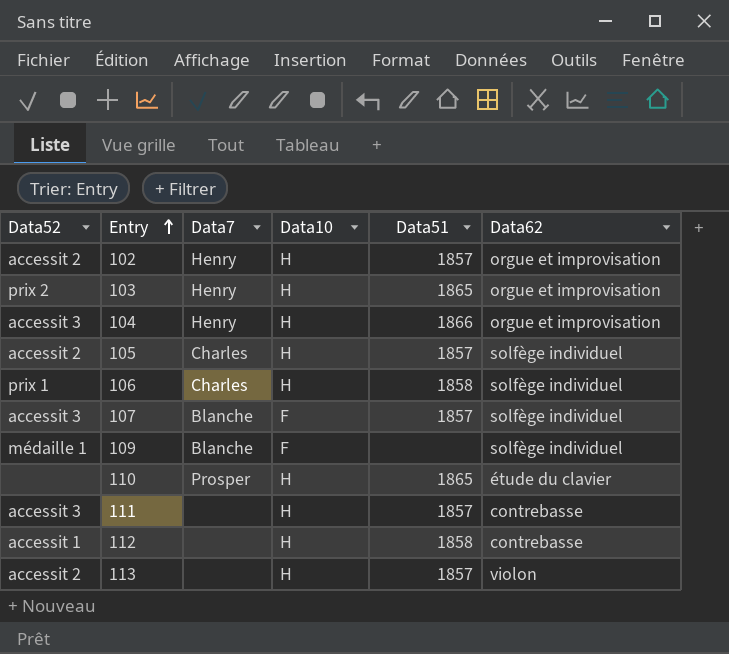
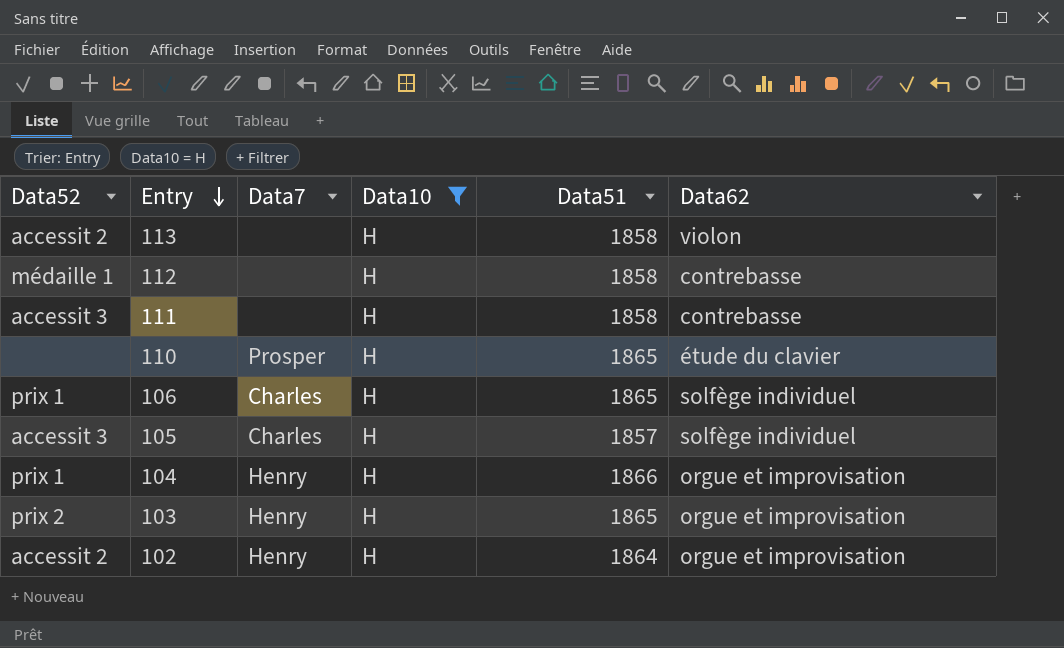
filter: none -> Data10 = H
row order: Entry ascending -> Entry descending
113 | Data51: 1857 -> 1858
112 | Data52: accessit 1 -> médaille 1
111 | Data51: 1857 -> 1858
106 | Data51: 1858 -> 1865
105 | Data52: accessit 2 -> accessit 3
104 | Data52: accessit 3 -> prix 1
102 | Data51: 1857 -> 1864

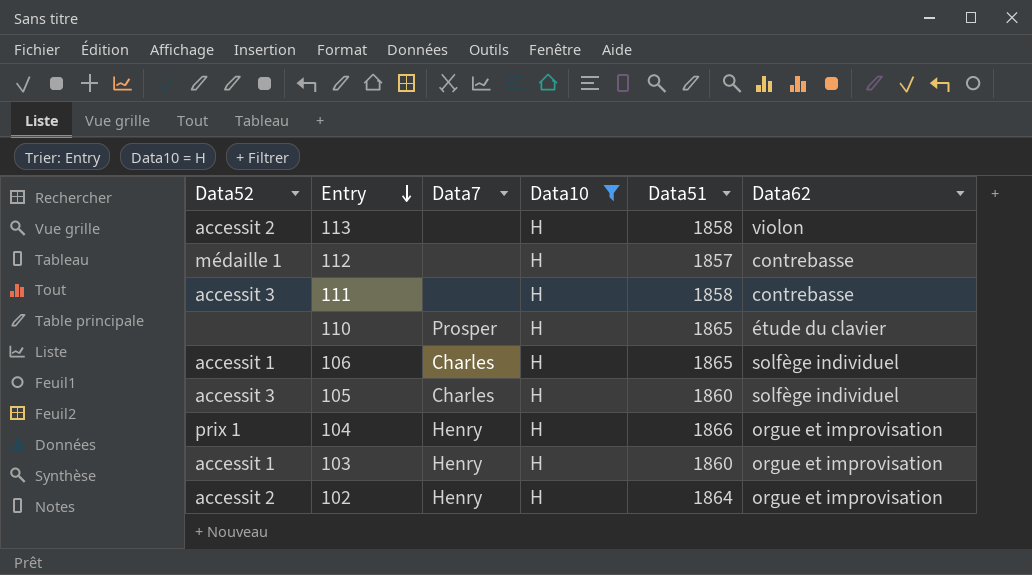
112 | Data51: 1858 -> 1857
106 | Data52: prix 1 -> accessit 1
105 | Data51: 1857 -> 1860
103 | Data52: prix 2 -> accessit 1
103 | Data51: 1865 -> 1860

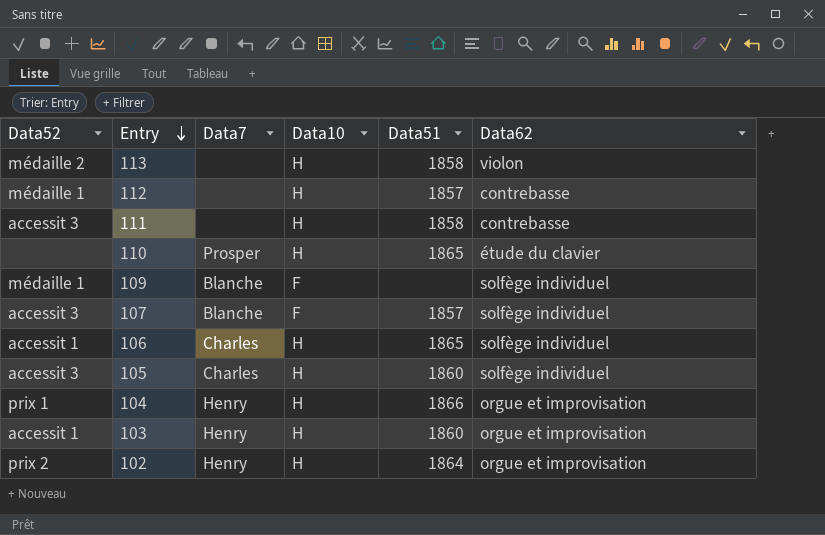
filter: Data10 = H -> none
113 | Data52: accessit 2 -> médaille 2
102 | Data52: accessit 2 -> prix 2

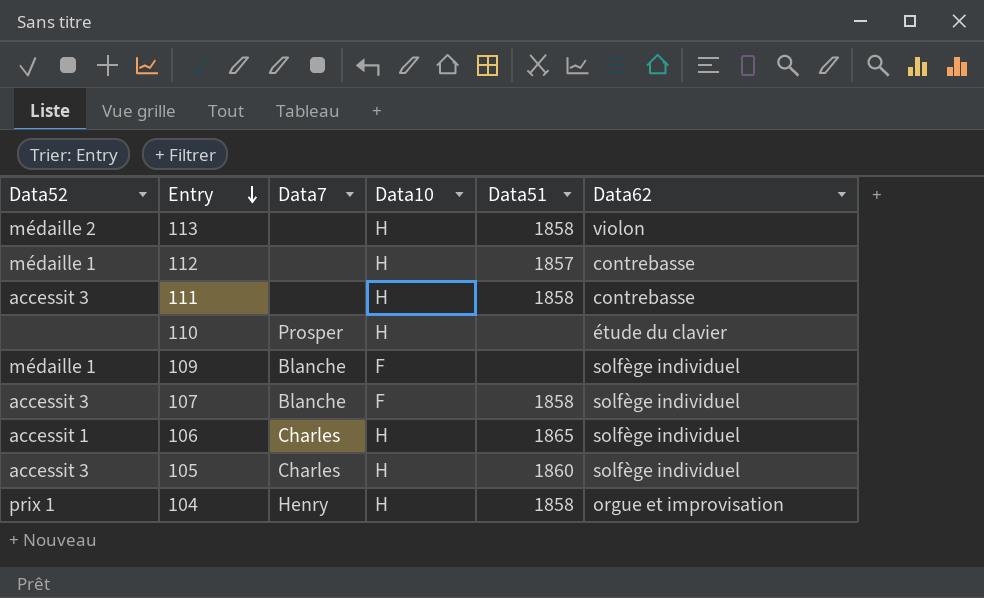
row 103: accessit 1 | Henry | H | 1860 | orgue et improvisation -> none
row 102: prix 2 | Henry | H | 1864 | orgue et improvisation -> none
110 | Data51: 1865 -> none
107 | Data51: 1857 -> 1858
104 | Data51: 1866 -> 1858

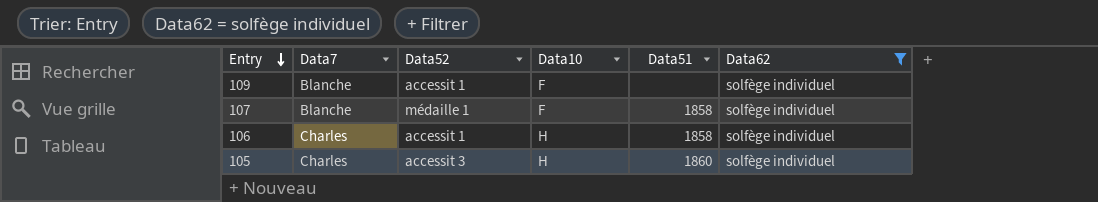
filter: none -> Data62 = solfège individuel
column Data52 | position: 1 -> 3
109 | Data52: médaille 1 -> accessit 1
107 | Data52: accessit 3 -> médaille 1
106 | Data51: 1865 -> 1858

